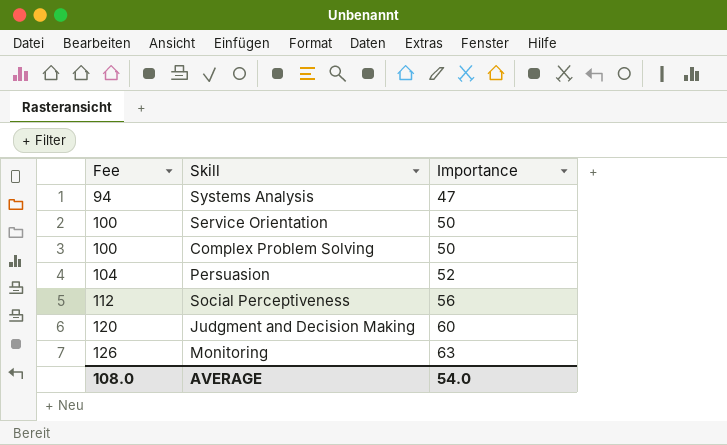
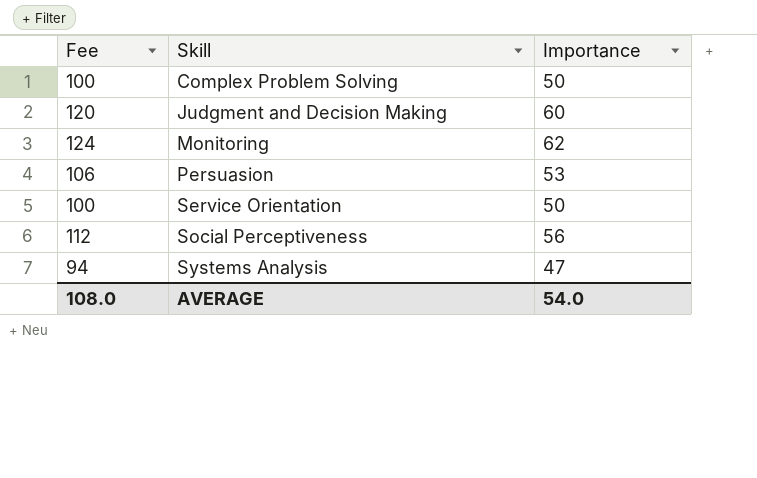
row order: Fee ascending -> Skill ascending
Monitoring | Fee: 126 -> 124
Monitoring | Importance: 63 -> 62
Persuasion | Fee: 104 -> 106
Persuasion | Importance: 52 -> 53

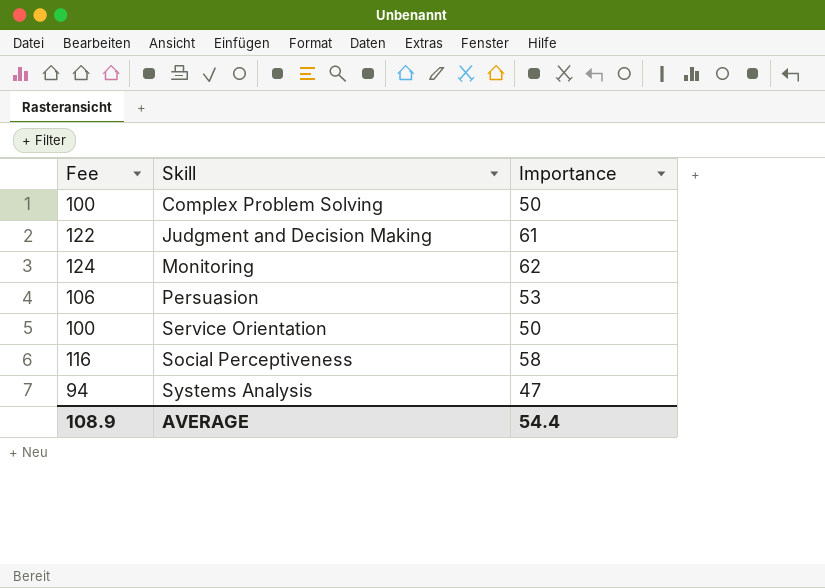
Judgment and Decision Making | Fee: 120 -> 122
Judgment and Decision Making | Importance: 60 -> 61
Social Perceptiveness | Fee: 112 -> 116
Social Perceptiveness | Importance: 56 -> 58
AVERAGE | Fee: 108.0 -> 108.9
AVERAGE | Importance: 54.0 -> 54.4

